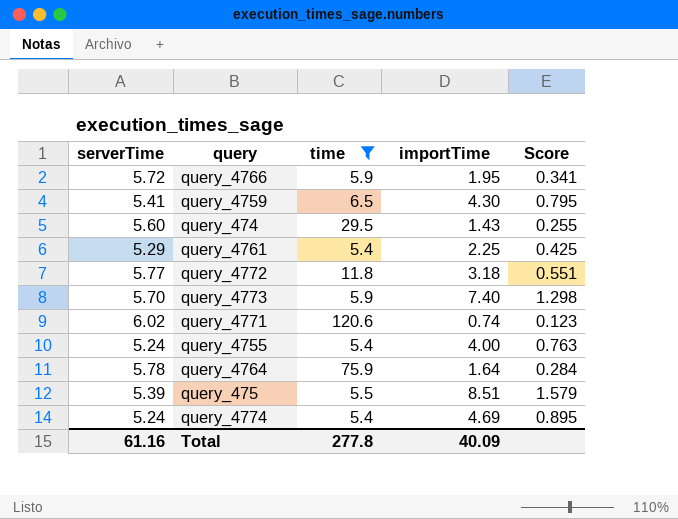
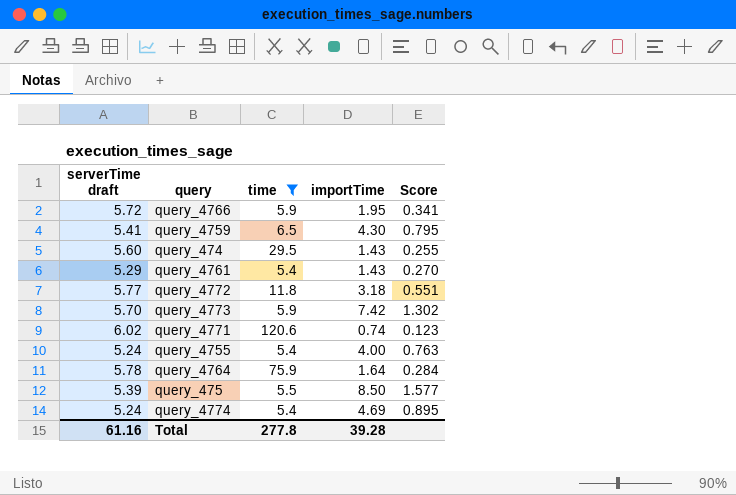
column name: serverTime -> serverTime draft
query_4761 | importTime: 2.25 -> 1.43
query_4761 | Score: 0.425 -> 0.270
query_4773 | importTime: 7.40 -> 7.42
query_4773 | Score: 1.298 -> 1.302
query_475 | importTime: 8.51 -> 8.50
query_475 | Score: 1.579 -> 1.577
Total | importTime: 40.09 -> 39.28

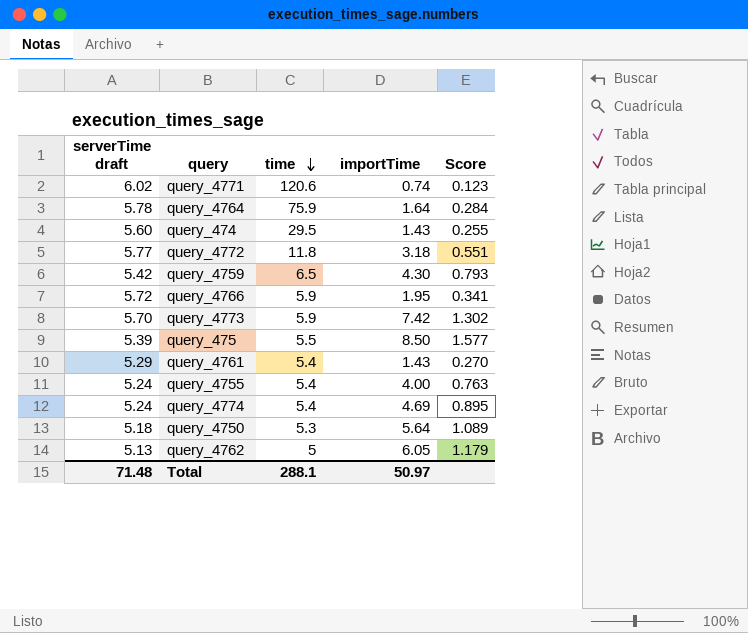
filter: time >= 5.4 -> none
row order: none -> time descending
query_4759 | serverTime draft: 5.41 -> 5.42
query_4759 | Score: 0.795 -> 0.793
Total | serverTime draft: 61.16 -> 71.48
Total | time: 277.8 -> 288.1
Total | importTime: 39.28 -> 50.97

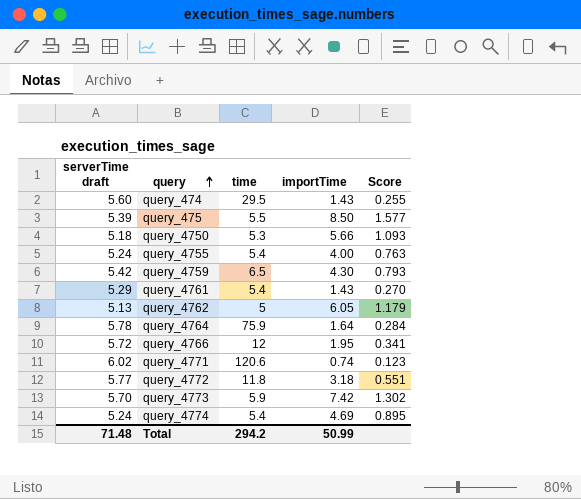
row order: time descending -> query ascending
query_4750 | importTime: 5.64 -> 5.66
query_4750 | Score: 1.089 -> 1.093
query_4766 | time: 5.9 -> 12
Total | time: 288.1 -> 294.2
Total | importTime: 50.97 -> 50.99

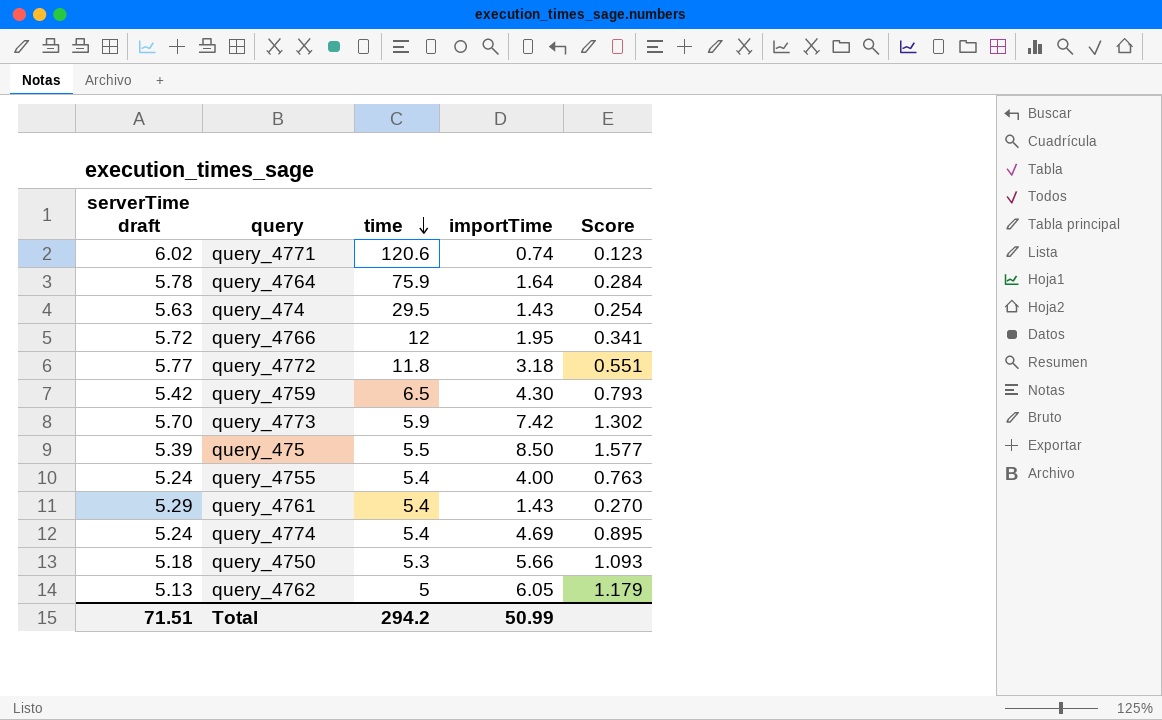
row order: query ascending -> time descending
query_474 | serverTime draft: 5.60 -> 5.63
query_474 | Score: 0.255 -> 0.254
Total | serverTime draft: 71.48 -> 71.51

